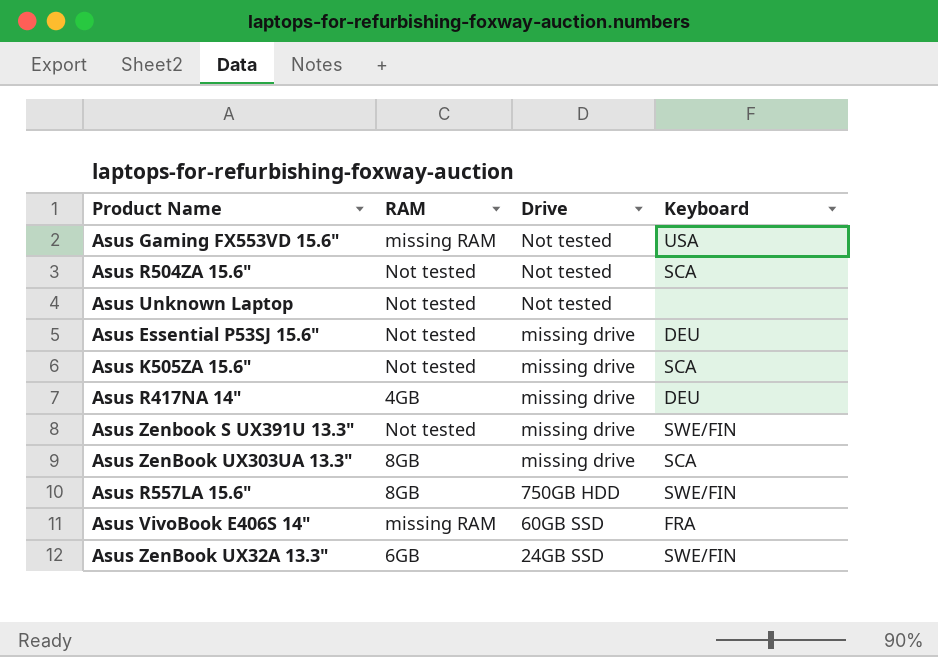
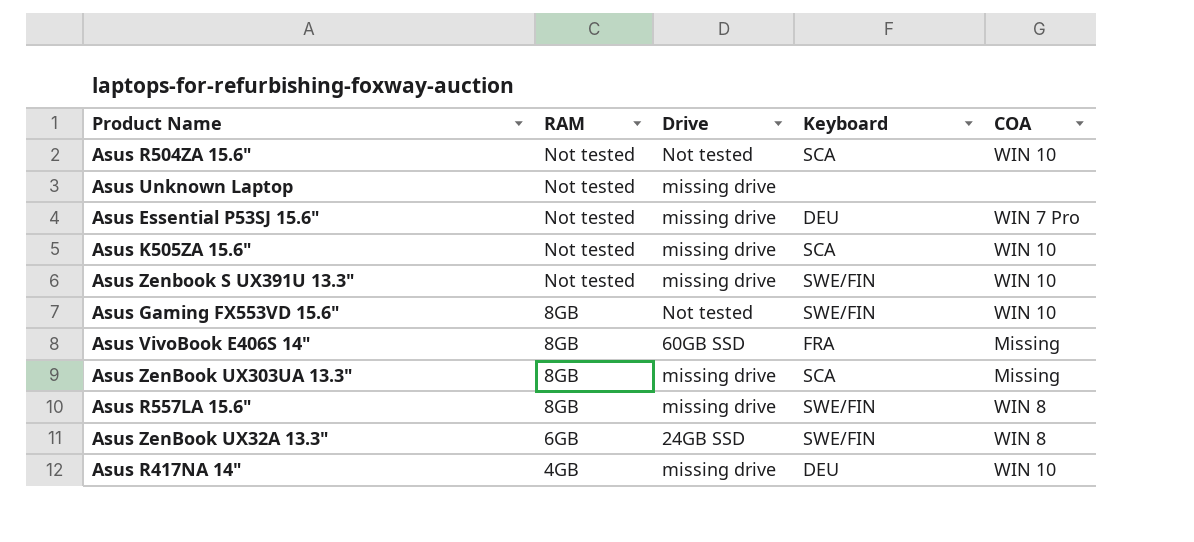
row order: Drive descending -> RAM descending
column COA | position: none -> 5
Asus Unknown Laptop | Drive: Not tested -> missing drive
Asus Gaming FX553VD 15.6" | RAM: missing RAM -> 8GB
Asus Gaming FX553VD 15.6" | Keyboard: USA -> SWE/FIN
Asus VivoBook E406S 14" | RAM: missing RAM -> 8GB
Asus R557LA 15.6" | Drive: 750GB HDD -> missing drive

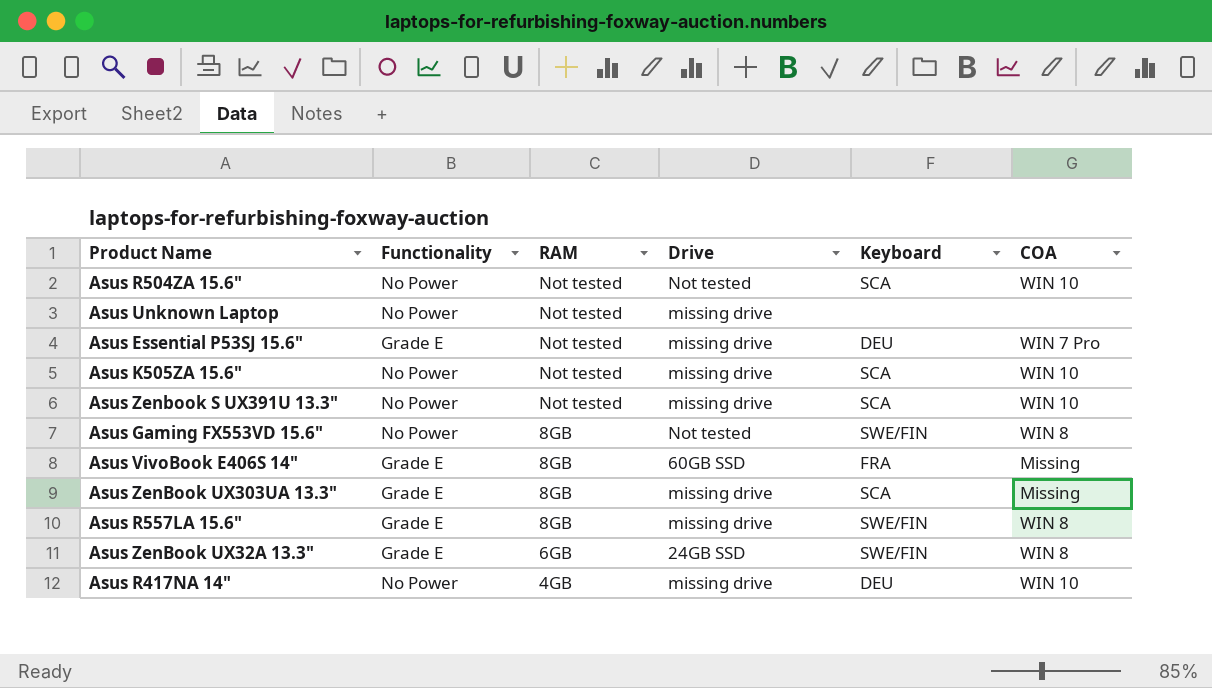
column Functionality | position: none -> 2
Asus Zenbook S UX391U 13.3" | Keyboard: SWE/FIN -> SCA
Asus Gaming FX553VD 15.6" | COA: WIN 10 -> WIN 8

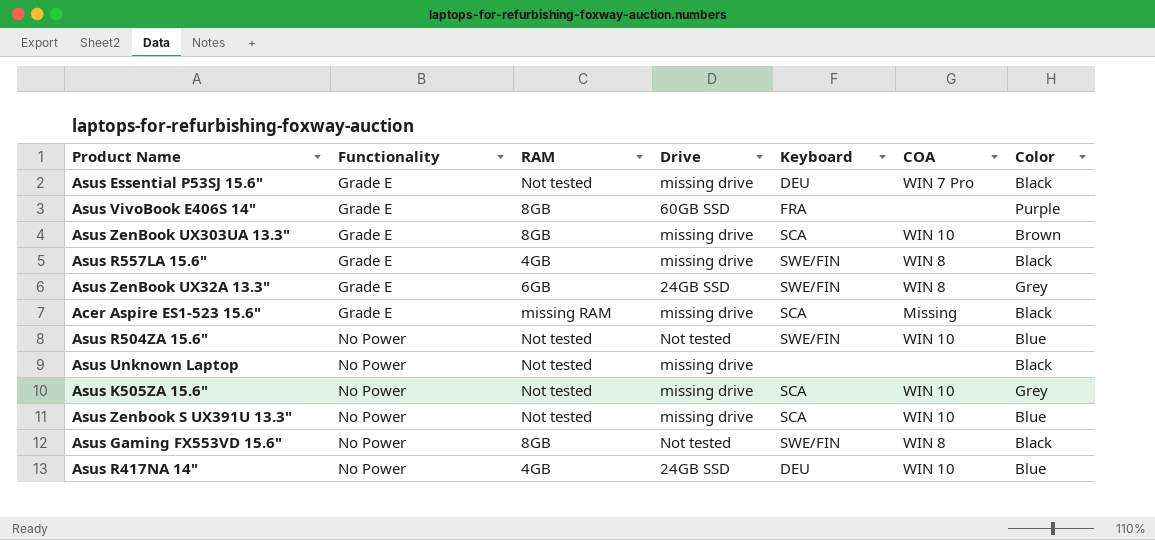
row order: RAM descending -> Functionality ascending
column Color | position: none -> 7
Asus VivoBook E406S 14" | COA: Missing -> none
Asus ZenBook UX303UA 13.3" | COA: Missing -> WIN 10
Asus R557LA 15.6" | RAM: 8GB -> 4GB
row Acer Aspire ES1-523 15.6": none -> Grade E | missing RAM | missing drive | SCA | Missing | Black
Asus R504ZA 15.6" | Keyboard: SCA -> SWE/FIN
Asus R417NA 14" | Drive: missing drive -> 24GB SSD

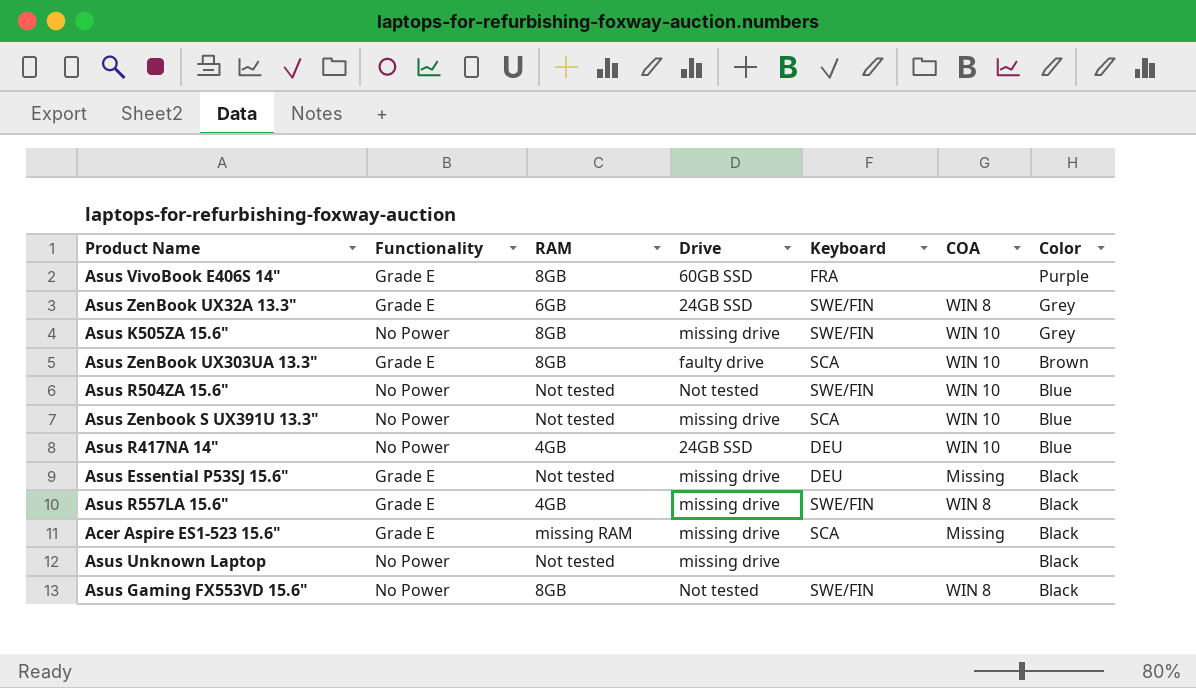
row order: Functionality ascending -> Color descending
Asus K505ZA 15.6" | RAM: Not tested -> 8GB
Asus K505ZA 15.6" | Keyboard: SCA -> SWE/FIN
Asus ZenBook UX303UA 13.3" | Drive: missing drive -> faulty drive
Asus Essential P53SJ 15.6" | COA: WIN 7 Pro -> Missing

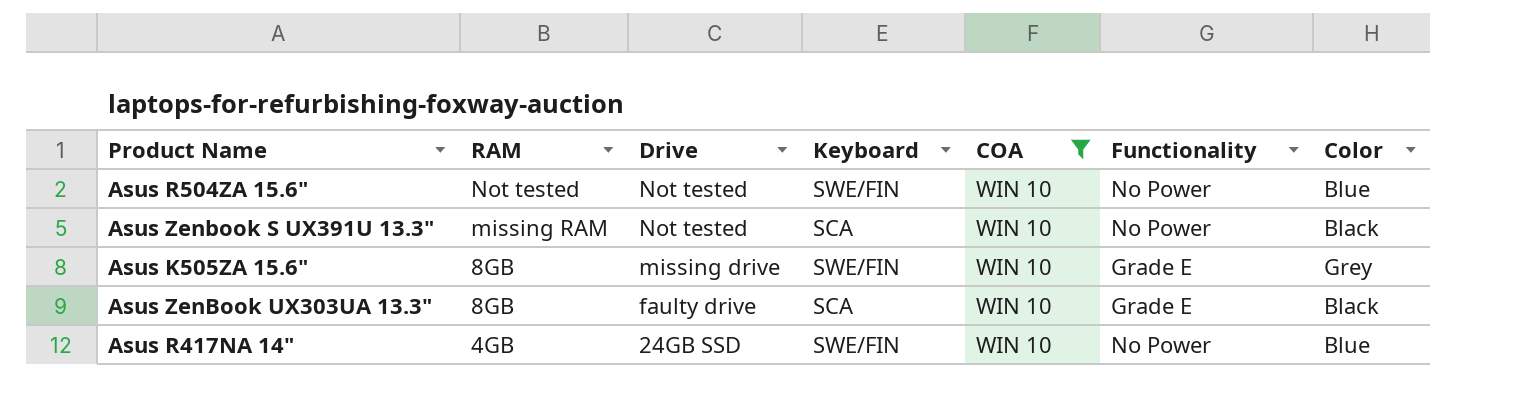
filter: none -> COA = WIN 10
row order: Color descending -> RAM descending
column Functionality | position: 2 -> 6
Asus Zenbook S UX391U 13.3" | RAM: Not tested -> missing RAM
Asus Zenbook S UX391U 13.3" | Drive: missing drive -> Not tested
Asus Zenbook S UX391U 13.3" | Color: Blue -> Black
Asus K505ZA 15.6" | Functionality: No Power -> Grade E
Asus ZenBook UX303UA 13.3" | Color: Brown -> Black
Asus R417NA 14" | Keyboard: DEU -> SWE/FIN

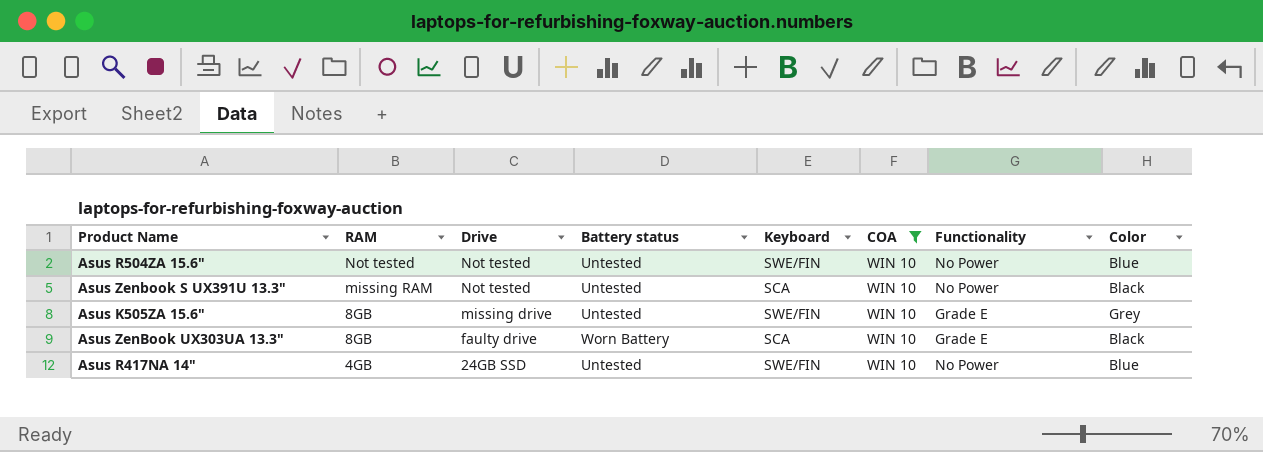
column Battery status | position: none -> 4

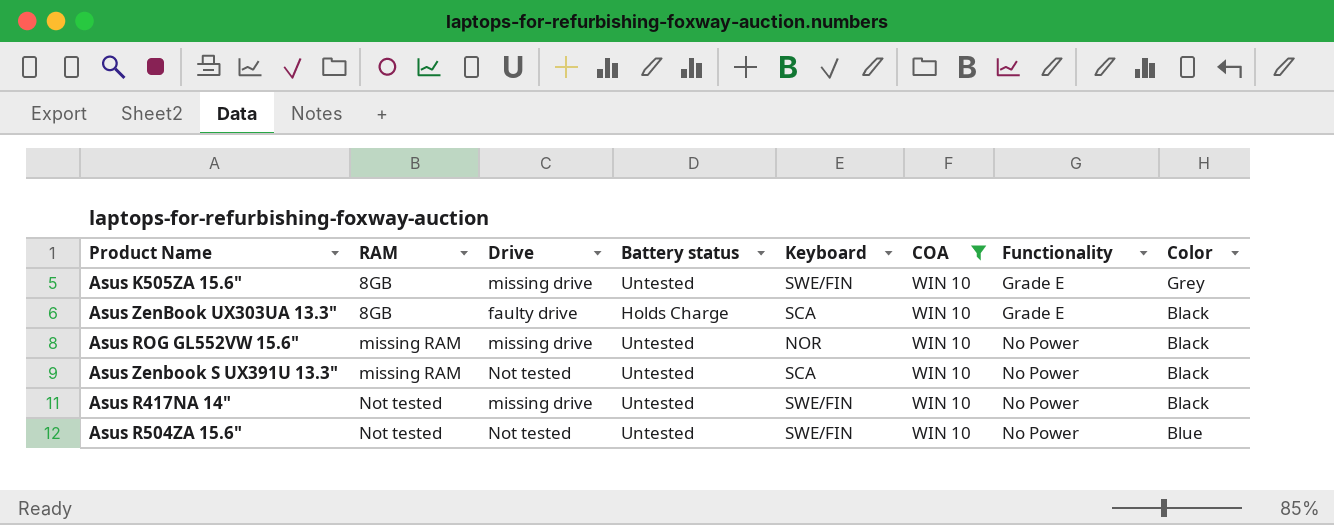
row order: RAM descending -> RAM ascending
Asus ZenBook UX303UA 13.3" | Battery status: Worn Battery -> Holds Charge
row Asus ROG GL552VW 15.6": none -> missing RAM | missing drive | Untested | NOR | WIN 10 | No Power | Black
Asus R417NA 14" | RAM: 4GB -> Not tested
Asus R417NA 14" | Drive: 24GB SSD -> missing drive
Asus R417NA 14" | Color: Blue -> Black

